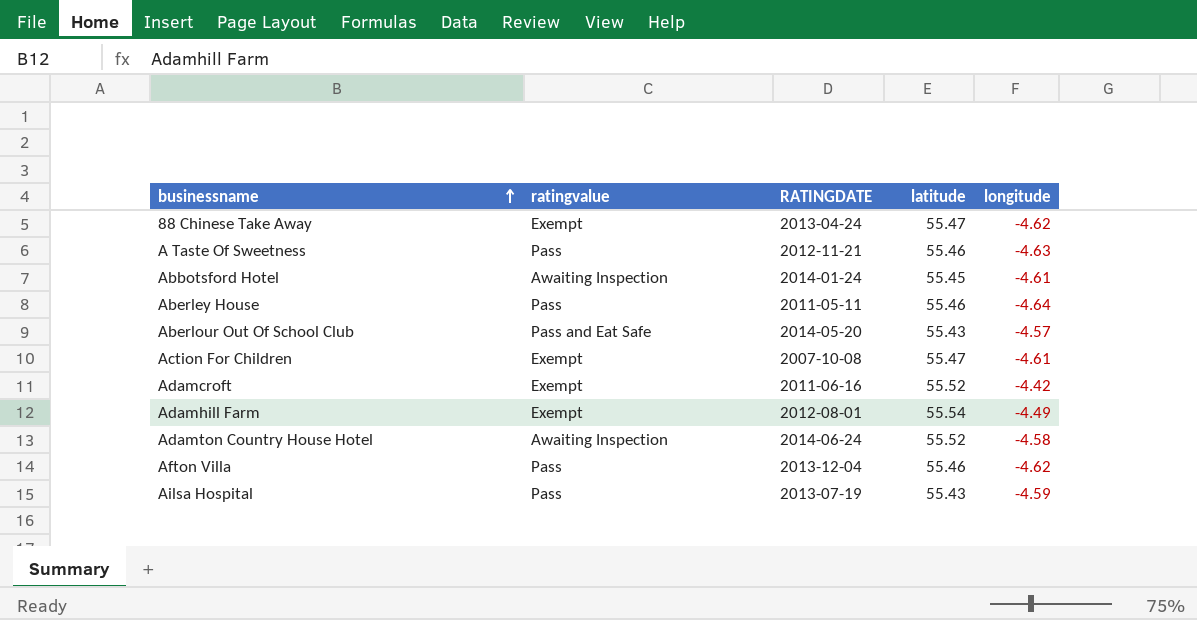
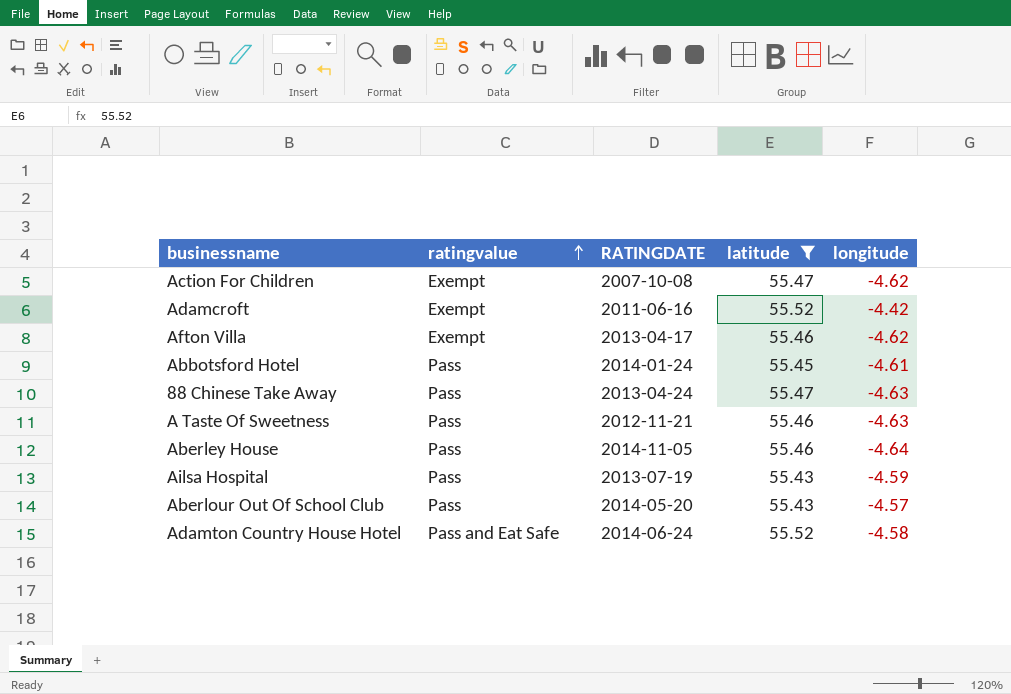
filter: none -> latitude != 55.54
row order: businessname ascending -> ratingvalue ascending
Action For Children | longitude: -4.61 -> -4.62
Afton Villa | ratingvalue: Pass -> Exempt
Afton Villa | RATINGDATE: 2013-12-04 -> 2013-04-17
Abbotsford Hotel | ratingvalue: Awaiting Inspection -> Pass
88 Chinese Take Away | ratingvalue: Exempt -> Pass
88 Chinese Take Away | longitude: -4.62 -> -4.63
Aberley House | RATINGDATE: 2011-05-11 -> 2014-11-05
Aberlour Out Of School Club | ratingvalue: Pass and Eat Safe -> Pass
Adamton Country House Hotel | ratingvalue: Awaiting Inspection -> Pass and Eat Safe

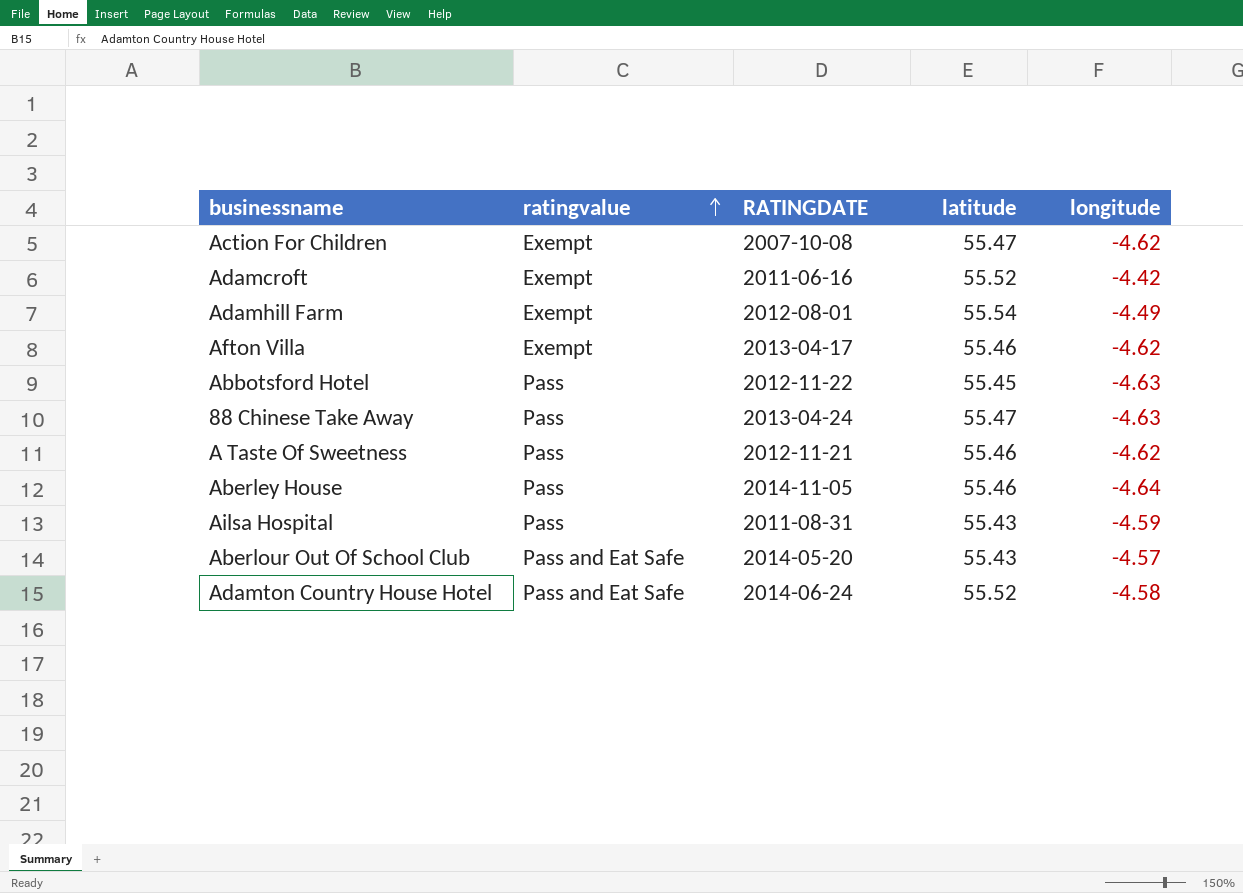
filter: latitude != 55.54 -> none
Abbotsford Hotel | RATINGDATE: 2014-01-24 -> 2012-11-22
Abbotsford Hotel | longitude: -4.61 -> -4.63
A Taste Of Sweetness | longitude: -4.63 -> -4.62
Ailsa Hospital | RATINGDATE: 2013-07-19 -> 2011-08-31
Aberlour Out Of School Club | ratingvalue: Pass -> Pass and Eat Safe

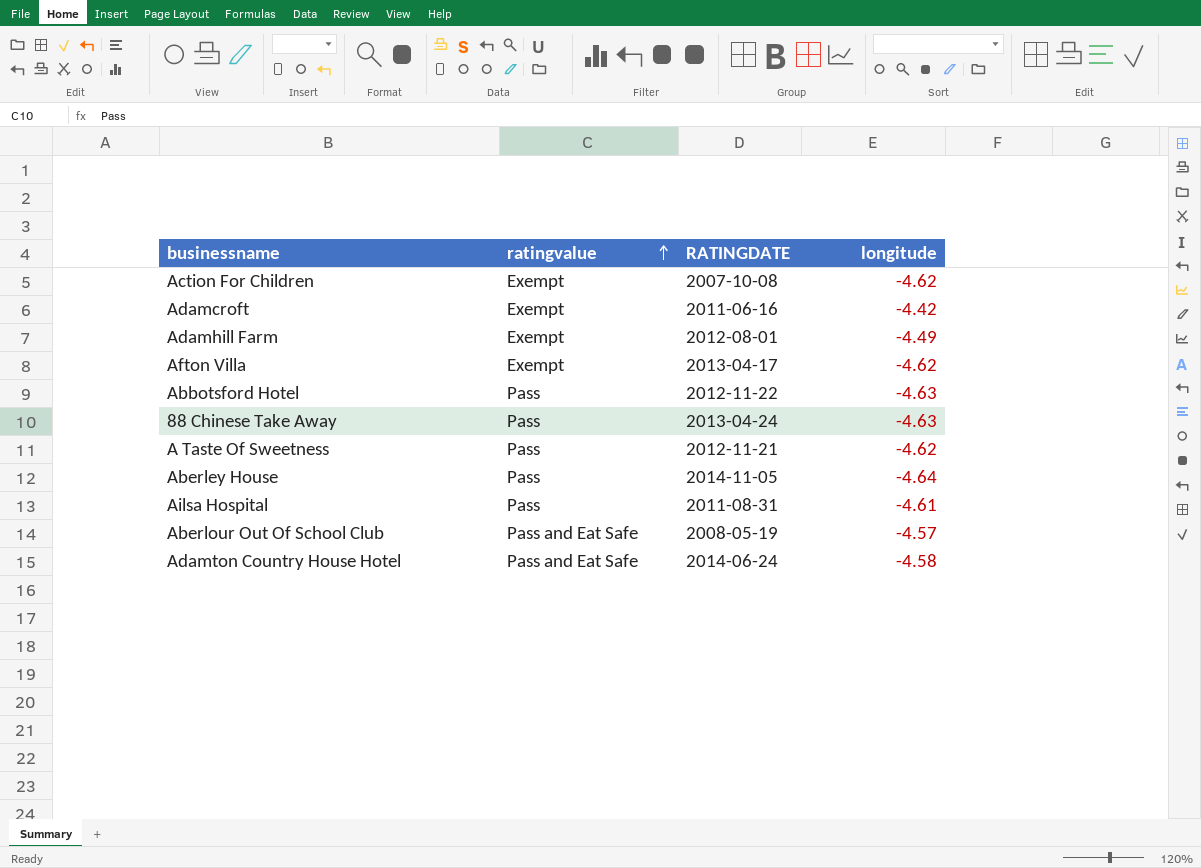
column latitude | position: 4 -> none
Ailsa Hospital | longitude: -4.59 -> -4.61
Aberlour Out Of School Club | RATINGDATE: 2014-05-20 -> 2008-05-19

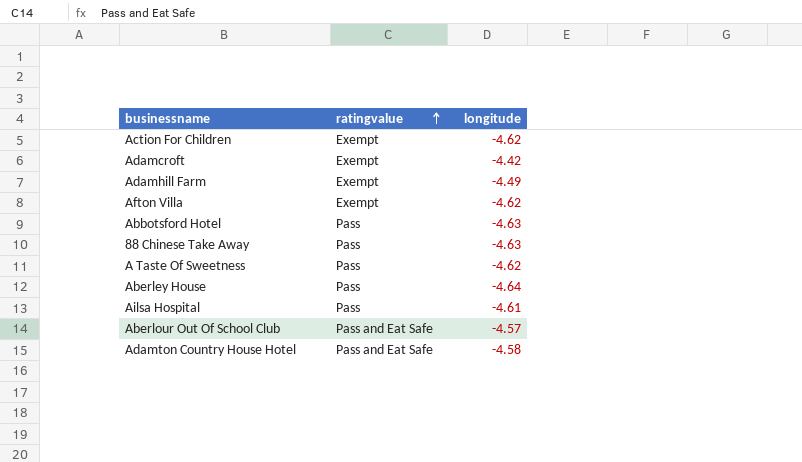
column RATINGDATE | position: 3 -> none

